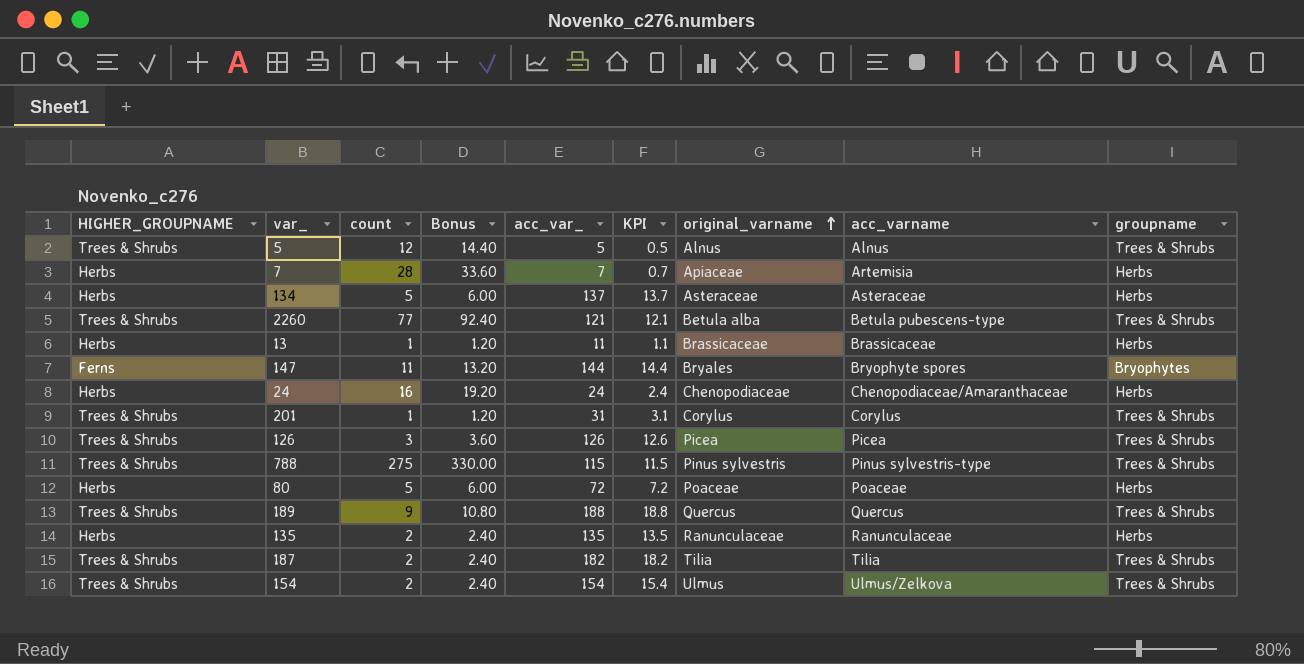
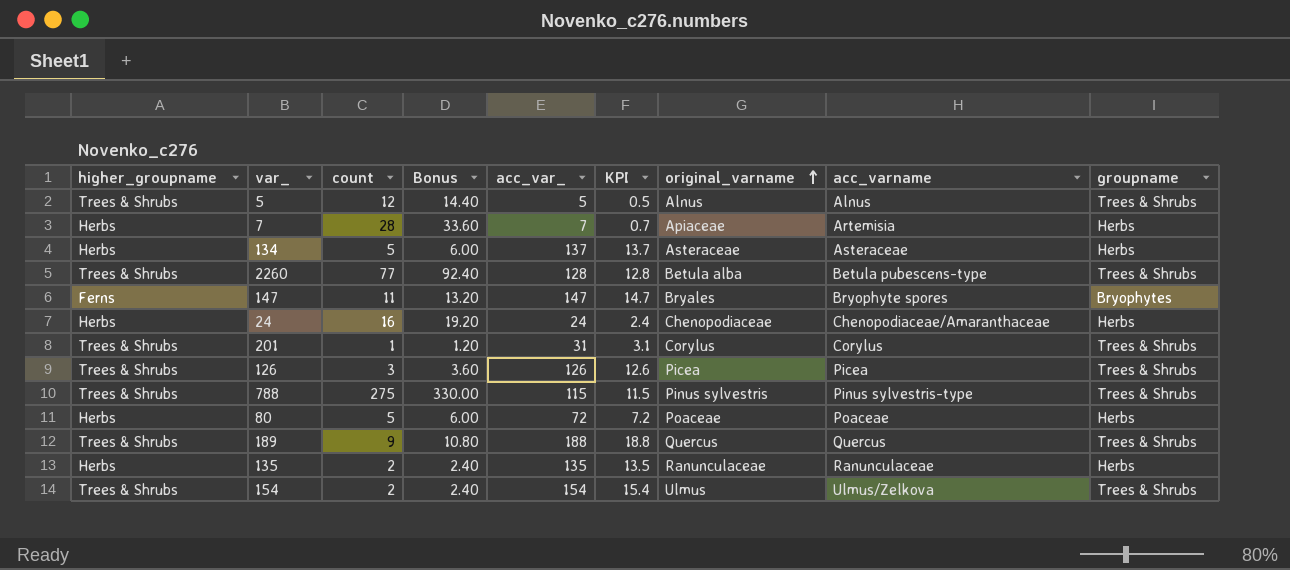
column name: HIGHER_GROUPNAME -> higher_groupname
row 13: Herbs | 1 | 1.20 | 11 | 1.1 | Brassicaceae | Brassicaceae | Herbs -> none
row 187: Trees & Shrubs | 2 | 2.40 | 182 | 18.2 | Tilia | Tilia | Trees & Shrubs -> none
2260 | acc_var_: 121 -> 128
2260 | KPI: 12.1 -> 12.8
147 | acc_var_: 144 -> 147
147 | KPI: 14.4 -> 14.7

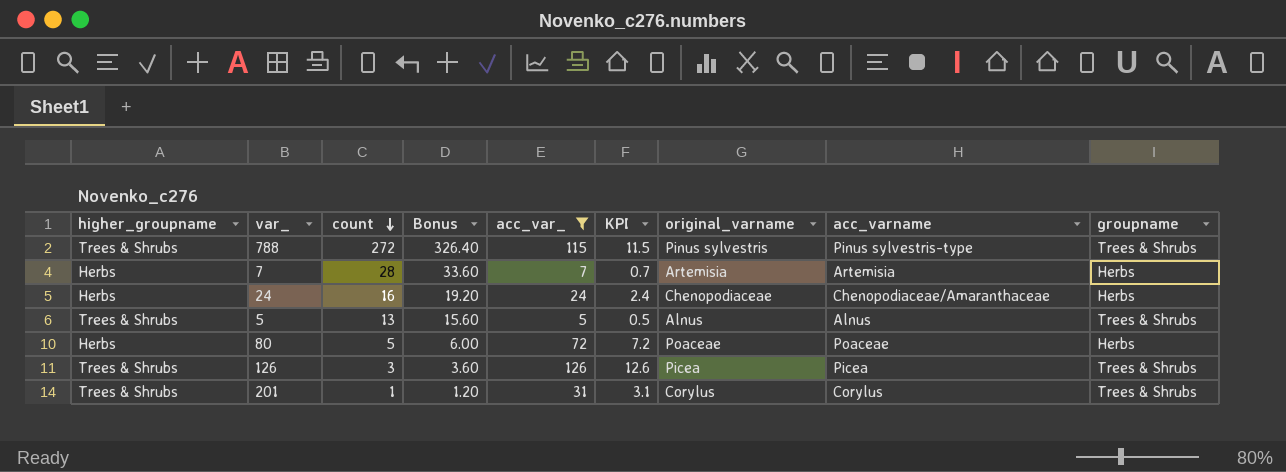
filter: none -> acc_var_ <= 126
row order: original_varname ascending -> count descending
788 | count: 275 -> 272
788 | Bonus: 330.00 -> 326.40
7 | original_varname: Apiaceae -> Artemisia
5 | count: 12 -> 13
5 | Bonus: 14.40 -> 15.60

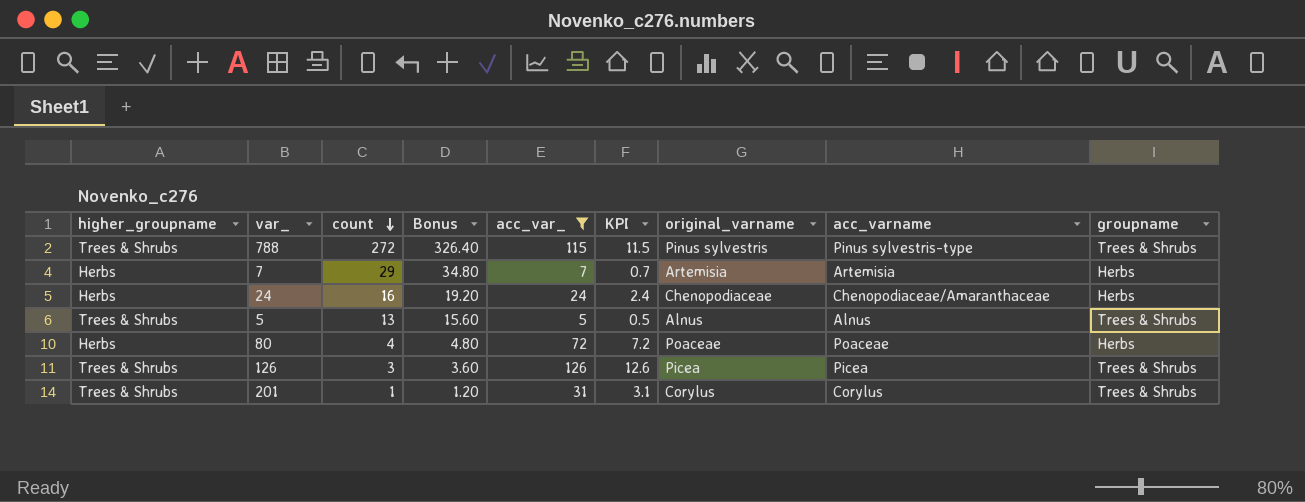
7 | count: 28 -> 29
7 | Bonus: 33.60 -> 34.80
80 | count: 5 -> 4
80 | Bonus: 6.00 -> 4.80

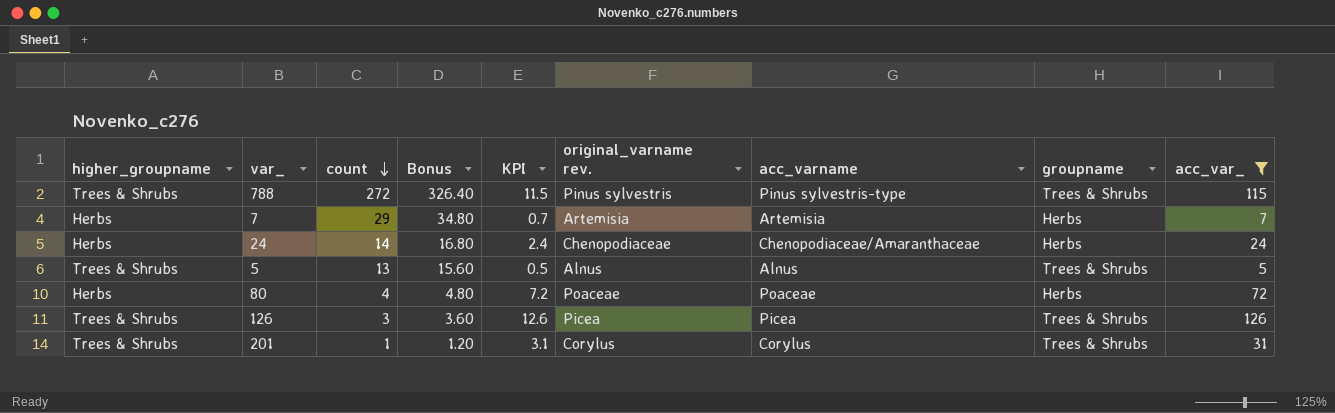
column name: original_varname -> original_varname rev.
column acc_var_ | position: 5 -> 9
24 | count: 16 -> 14
24 | Bonus: 19.20 -> 16.80

